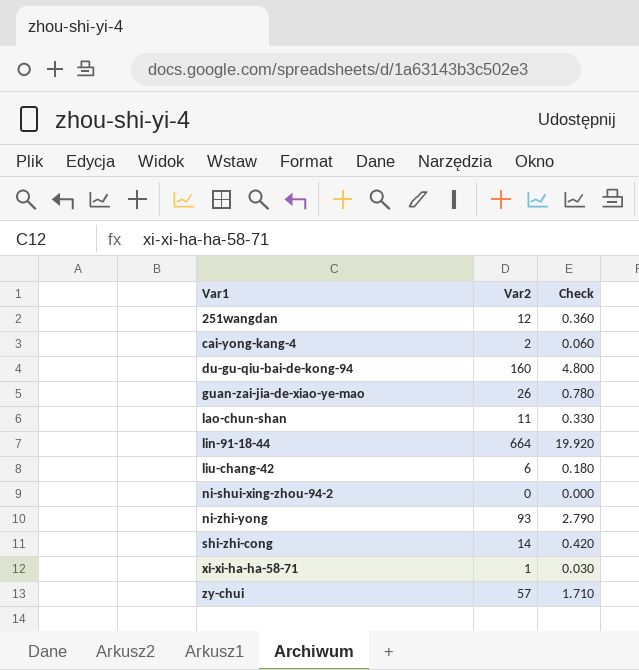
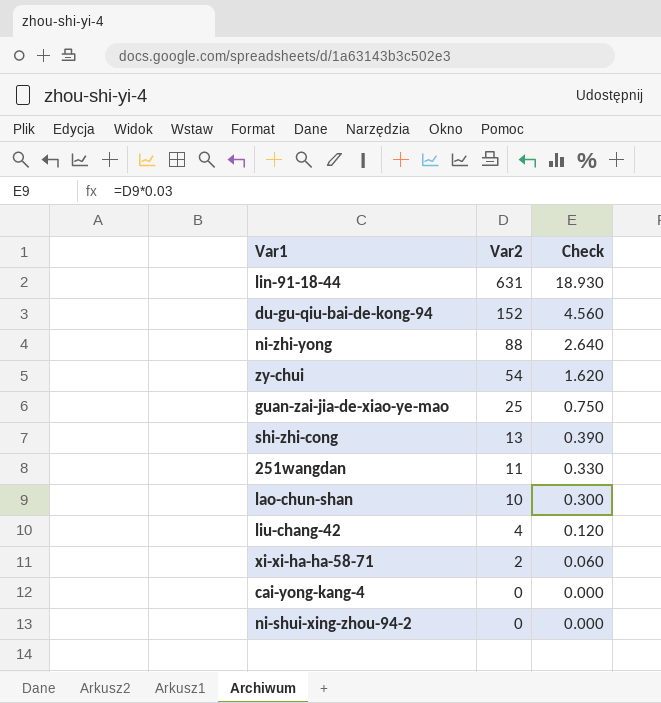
row order: Var1 ascending -> Var2 descending
lin-91-18-44 | Var2: 664 -> 631
lin-91-18-44 | Check: 19.920 -> 18.930
du-gu-qiu-bai-de-kong-94 | Var2: 160 -> 152
du-gu-qiu-bai-de-kong-94 | Check: 4.800 -> 4.560
ni-zhi-yong | Var2: 93 -> 88
ni-zhi-yong | Check: 2.790 -> 2.640
zy-chui | Var2: 57 -> 54
zy-chui | Check: 1.710 -> 1.620
guan-zai-jia-de-xiao-ye-mao | Var2: 26 -> 25
guan-zai-jia-de-xiao-ye-mao | Check: 0.780 -> 0.750
shi-zhi-cong | Var2: 14 -> 13
shi-zhi-cong | Check: 0.420 -> 0.390
251wangdan | Var2: 12 -> 11
251wangdan | Check: 0.360 -> 0.330
lao-chun-shan | Var2: 11 -> 10
lao-chun-shan | Check: 0.330 -> 0.300
liu-chang-42 | Var2: 6 -> 4
liu-chang-42 | Check: 0.180 -> 0.120
xi-xi-ha-ha-58-71 | Var2: 1 -> 2
xi-xi-ha-ha-58-71 | Check: 0.030 -> 0.060
cai-yong-kang-4 | Var2: 2 -> 0
cai-yong-kang-4 | Check: 0.060 -> 0.000

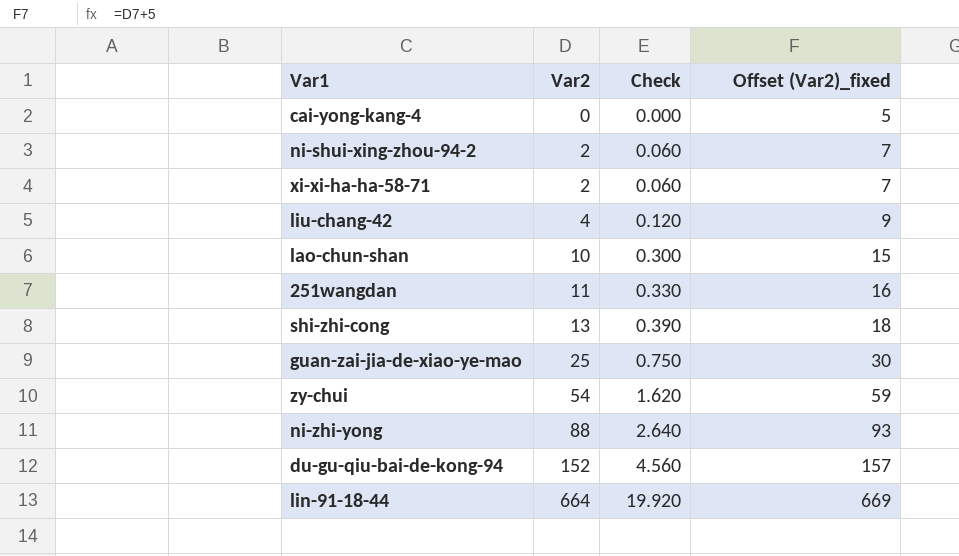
row order: Var2 descending -> Var2 ascending
column Offset (Var2)_fixed | formula: none -> [Var2] + 5
ni-shui-xing-zhou-94-2 | Var2: 0 -> 2
ni-shui-xing-zhou-94-2 | Check: 0.000 -> 0.060
lin-91-18-44 | Var2: 631 -> 664
lin-91-18-44 | Check: 18.930 -> 19.920

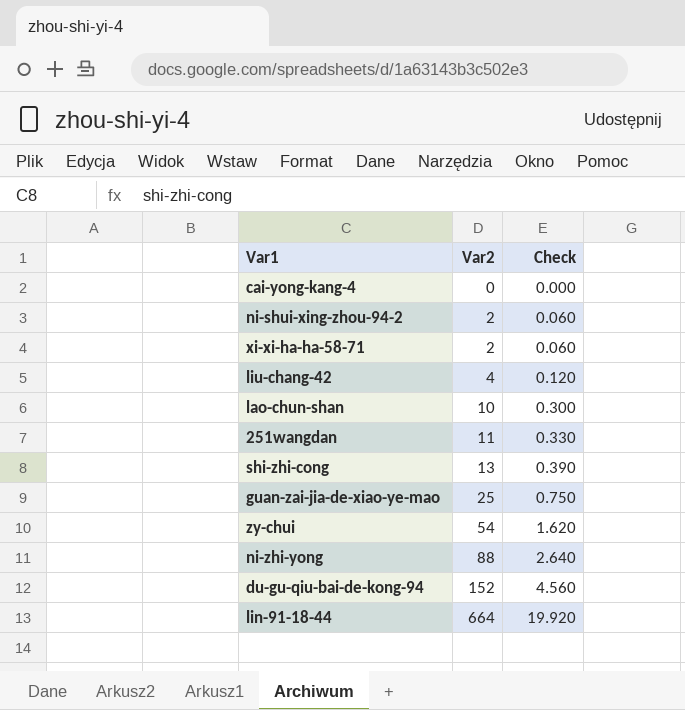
column Offset (Var2)_fixed | formula: [Var2] + 5 -> none

